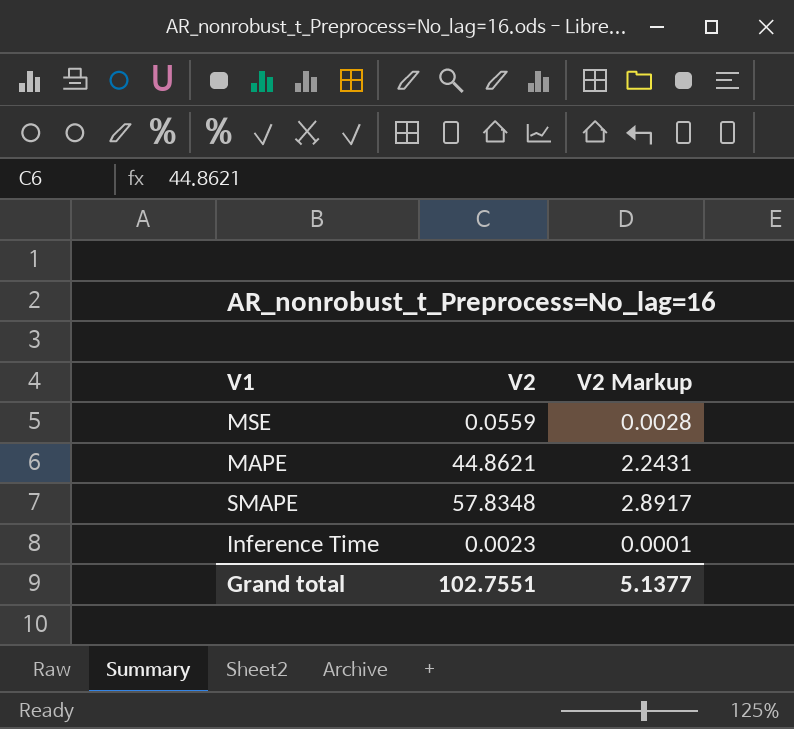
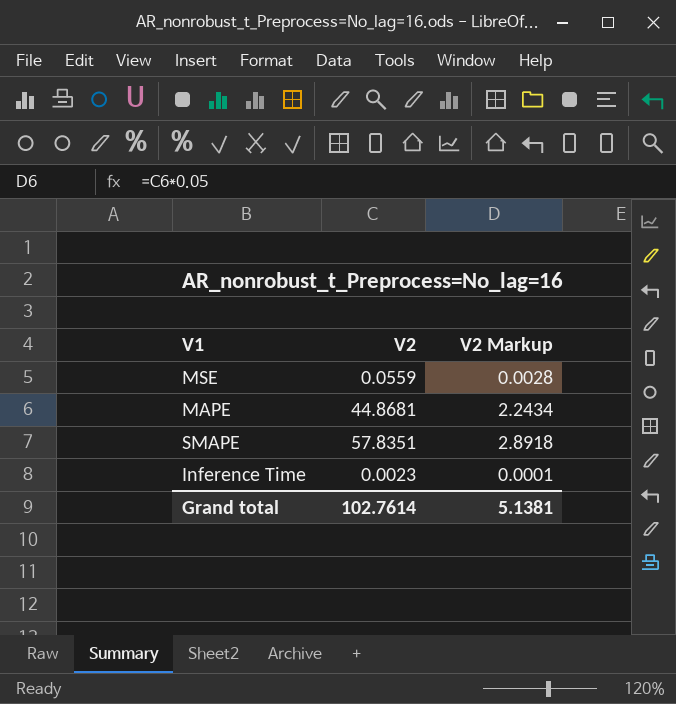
MAPE | V2: 44.8621 -> 44.8681
MAPE | V2 Markup: 2.2431 -> 2.2434
SMAPE | V2: 57.8348 -> 57.8351
SMAPE | V2 Markup: 2.8917 -> 2.8918
Grand total | V2: 102.7551 -> 102.7614
Grand total | V2 Markup: 5.1377 -> 5.1381

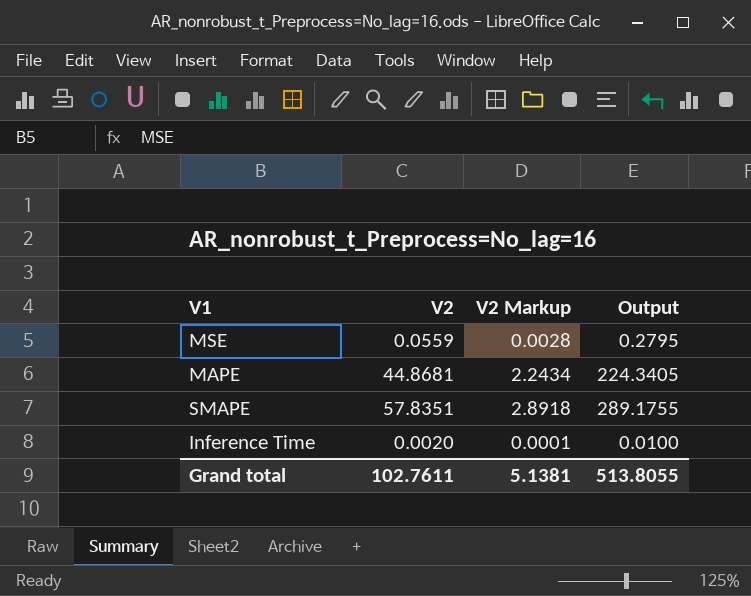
column Output | formula: none -> [V2] * 5
Inference Time | V2: 0.0023 -> 0.0020
Grand total | V2: 102.7614 -> 102.7611

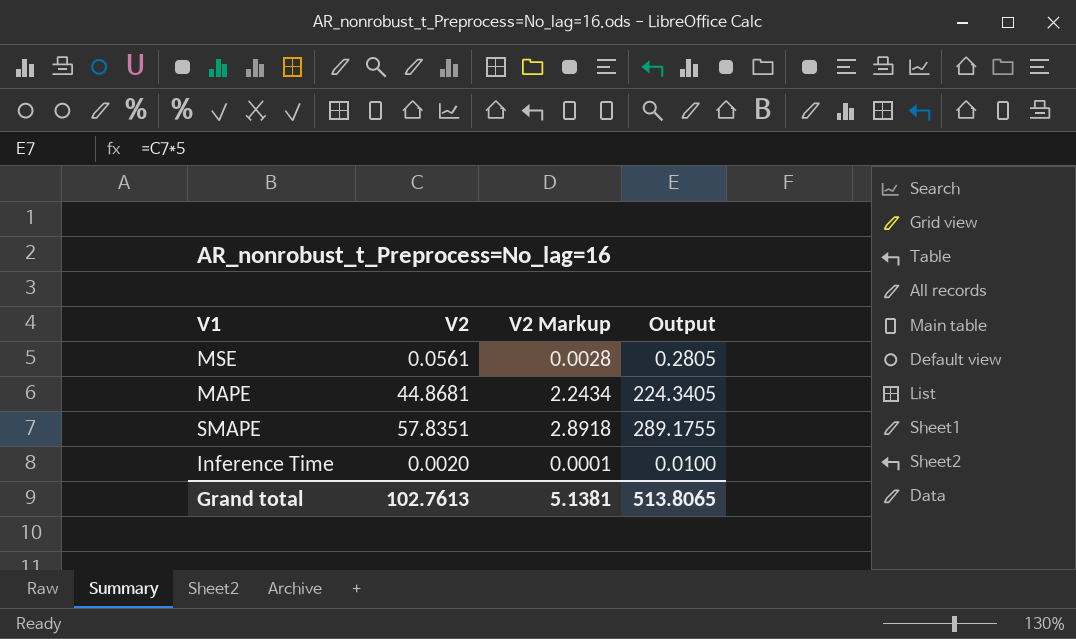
MSE | V2: 0.0559 -> 0.0561
MSE | Output: 0.2795 -> 0.2805
Grand total | V2: 102.7611 -> 102.7613
Grand total | Output: 513.8055 -> 513.8065

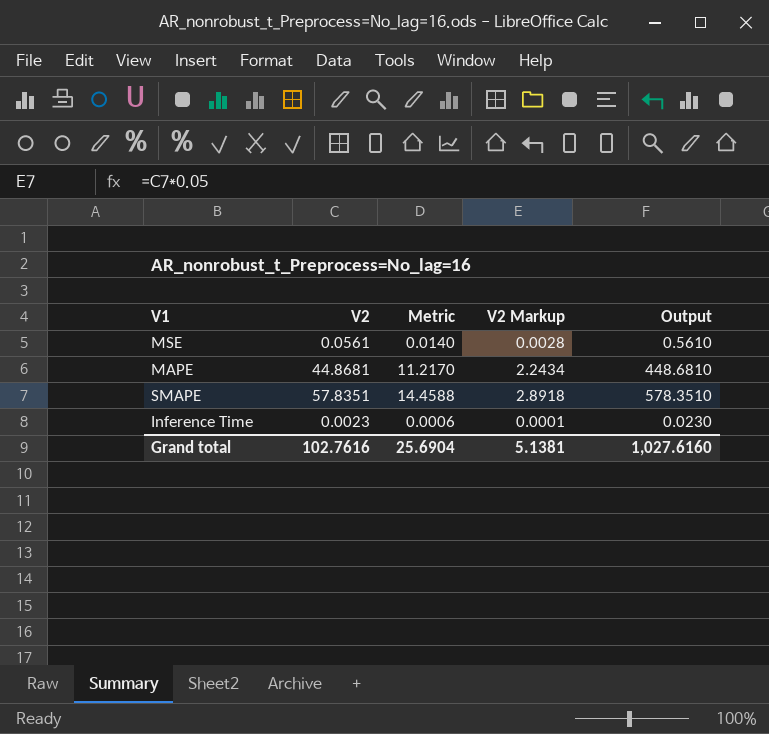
column Metric | formula: none -> [V2] * 0.25
column Output | formula: [V2] * 5 -> [V2] * 10
Inference Time | V2: 0.0020 -> 0.0023
Grand total | V2: 102.7613 -> 102.7616
Grand total | Output: 513.8065 -> 1,027.6160

